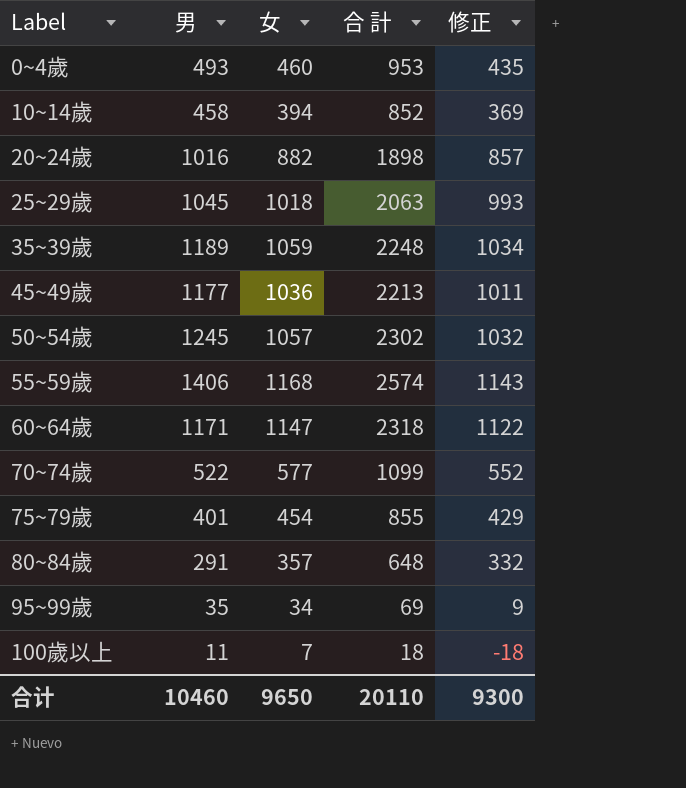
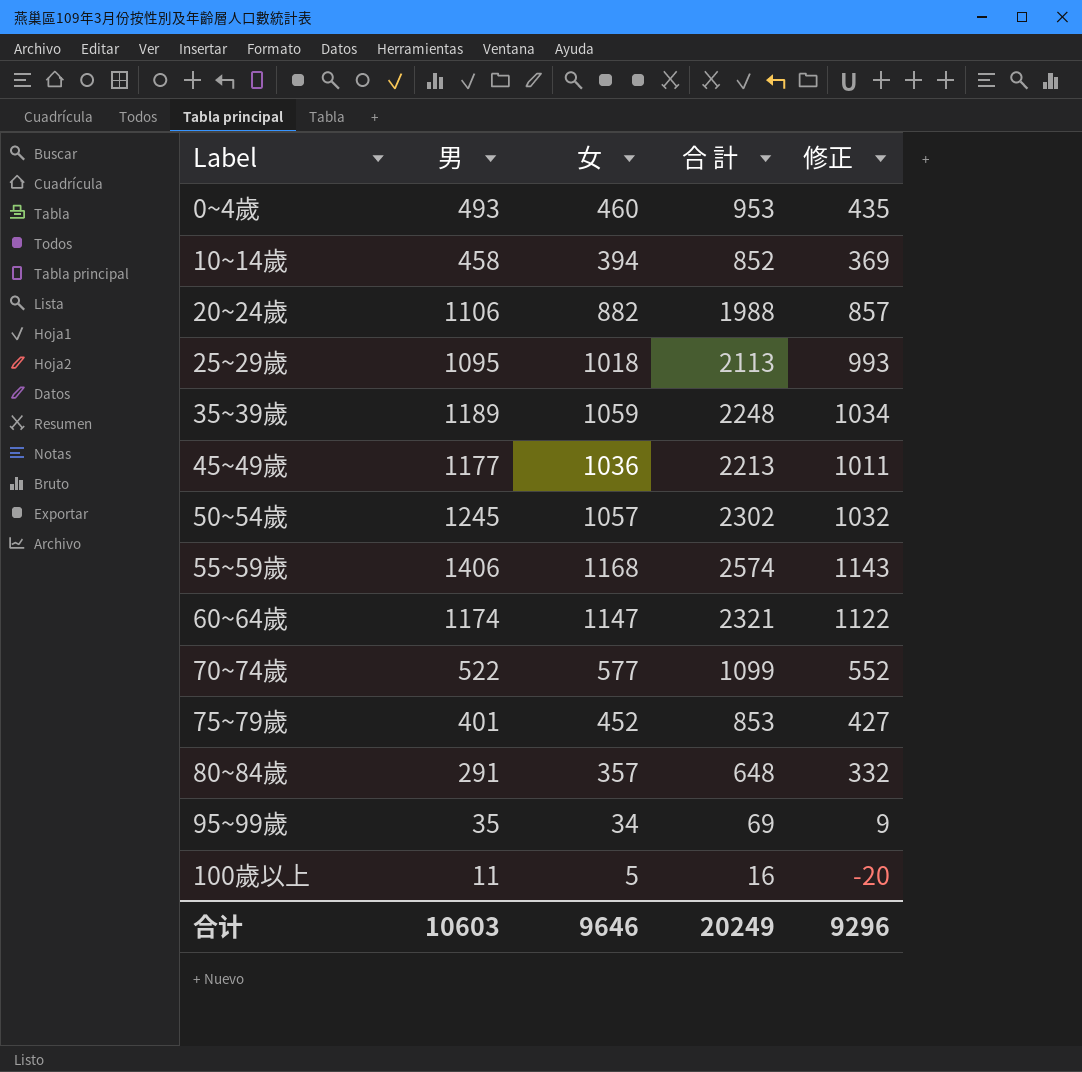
20~24歲 | 男: 1016 -> 1106
20~24歲 | 合 計: 1898 -> 1988
25~29歲 | 男: 1045 -> 1095
25~29歲 | 合 計: 2063 -> 2113
60~64歲 | 男: 1171 -> 1174
60~64歲 | 合 計: 2318 -> 2321
75~79歲 | 女: 454 -> 452
75~79歲 | 合 計: 855 -> 853
75~79歲 | 修正: 429 -> 427
100歲以上 | 女: 7 -> 5
100歲以上 | 合 計: 18 -> 16
100歲以上 | 修正: -18 -> -20
合计 | 男: 10460 -> 10603
合计 | 女: 9650 -> 9646
合计 | 合 計: 20110 -> 20249
合计 | 修正: 9300 -> 9296

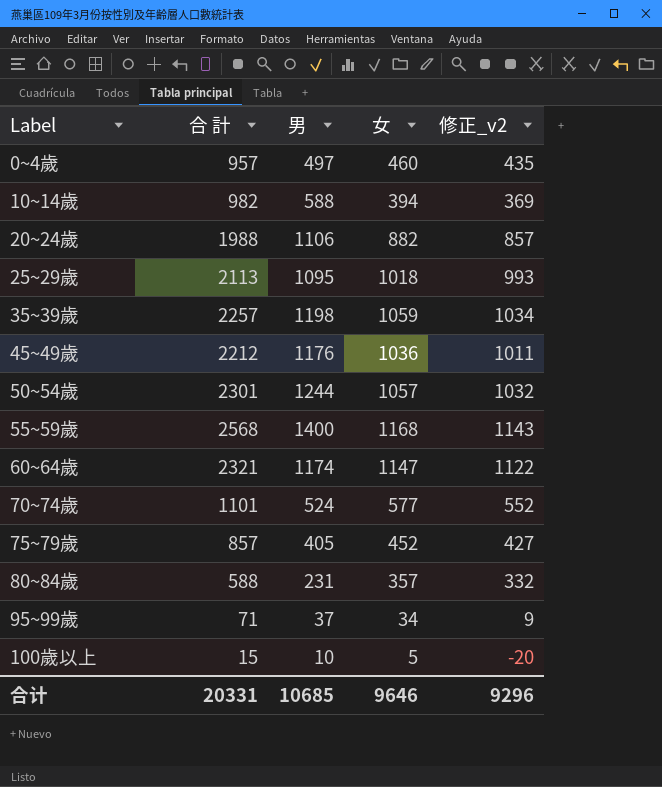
column 合 計 | position: 4 -> 2
column name: 修正 -> 修正_v2
0~4歲 | 合 計: 953 -> 957
0~4歲 | 男: 493 -> 497
10~14歲 | 合 計: 852 -> 982
10~14歲 | 男: 458 -> 588
35~39歲 | 合 計: 2248 -> 2257
35~39歲 | 男: 1189 -> 1198
45~49歲 | 合 計: 2213 -> 2212
45~49歲 | 男: 1177 -> 1176
50~54歲 | 合 計: 2302 -> 2301
50~54歲 | 男: 1245 -> 1244
55~59歲 | 合 計: 2574 -> 2568
55~59歲 | 男: 1406 -> 1400
70~74歲 | 合 計: 1099 -> 1101
70~74歲 | 男: 522 -> 524
75~79歲 | 合 計: 853 -> 857
75~79歲 | 男: 401 -> 405
80~84歲 | 合 計: 648 -> 588
80~84歲 | 男: 291 -> 231
95~99歲 | 合 計: 69 -> 71
95~99歲 | 男: 35 -> 37
100歲以上 | 合 計: 16 -> 15
100歲以上 | 男: 11 -> 10
合计 | 合 計: 20249 -> 20331
合计 | 男: 10603 -> 10685

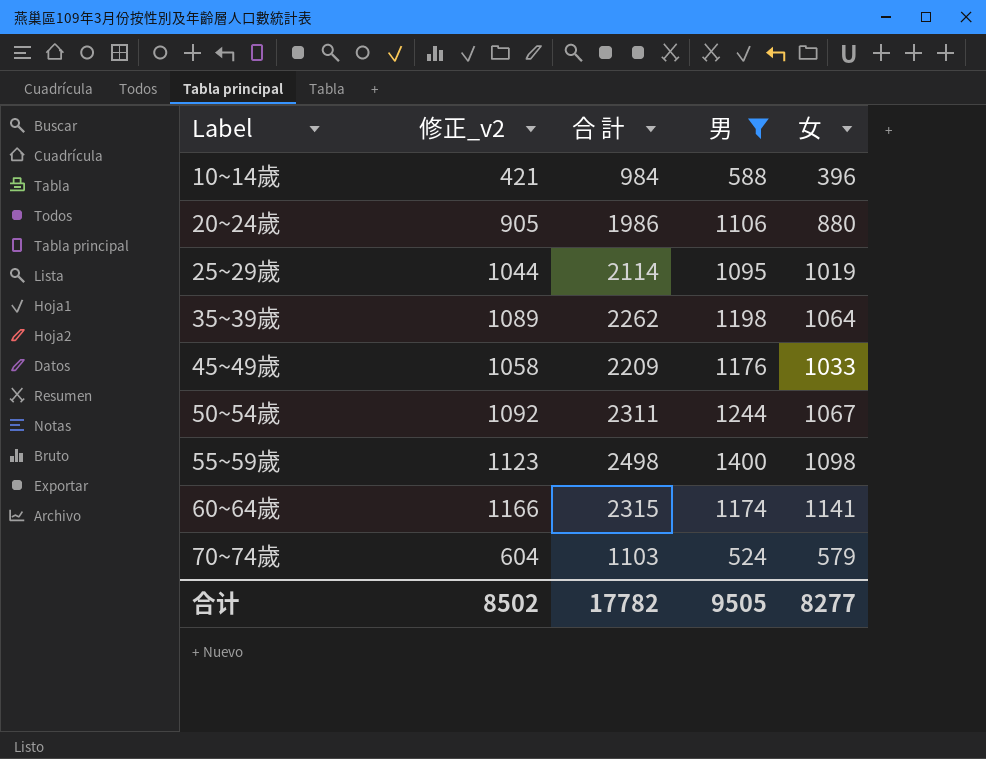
filter: none -> 男 >= 524
column 修正_v2 | formula: [女] - 25 -> [女] + 25
column 修正_v2 | position: 5 -> 2
10~14歲 | 合 計: 982 -> 984
10~14歲 | 女: 394 -> 396
20~24歲 | 合 計: 1988 -> 1986
20~24歲 | 女: 882 -> 880
25~29歲 | 合 計: 2113 -> 2114
25~29歲 | 女: 1018 -> 1019
35~39歲 | 合 計: 2257 -> 2262
35~39歲 | 女: 1059 -> 1064
45~49歲 | 合 計: 2212 -> 2209
45~49歲 | 女: 1036 -> 1033
50~54歲 | 合 計: 2301 -> 2311
50~54歲 | 女: 1057 -> 1067
55~59歲 | 合 計: 2568 -> 2498
55~59歲 | 女: 1168 -> 1098
60~64歲 | 合 計: 2321 -> 2315
60~64歲 | 女: 1147 -> 1141
70~74歲 | 合 計: 1101 -> 1103
70~74歲 | 女: 577 -> 579
合计 | 修正_v2: 9296 -> 8502
合计 | 合 計: 20331 -> 17782
合计 | 男: 10685 -> 9505
合计 | 女: 9646 -> 8277

